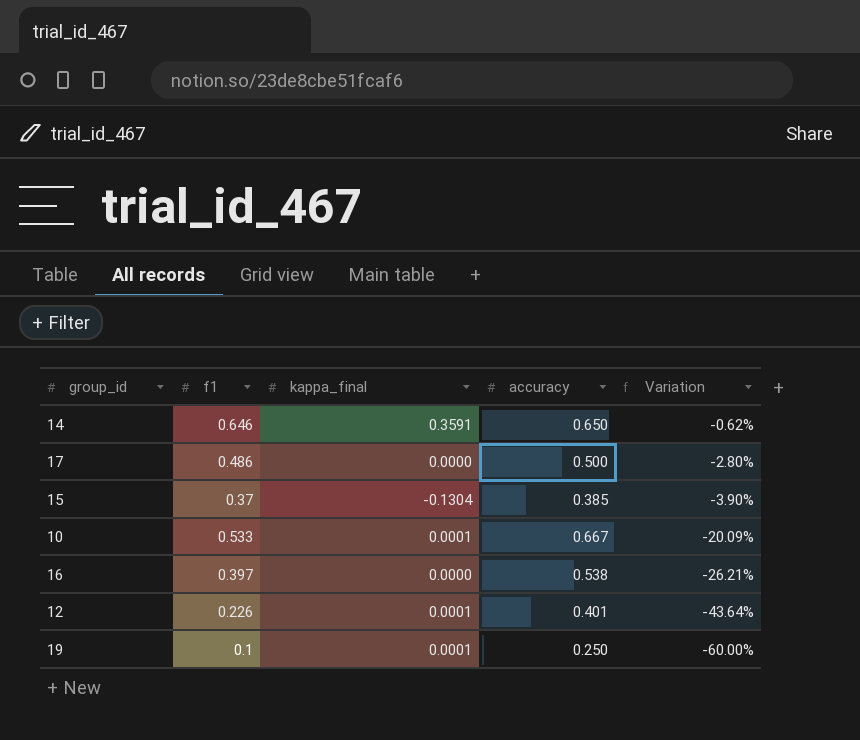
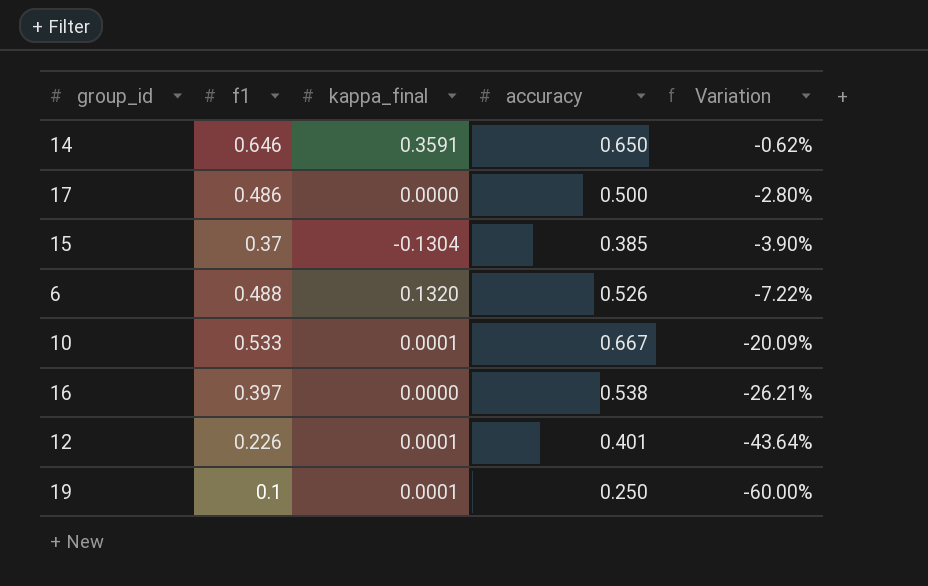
row 6: none -> 0.488 | 0.1320 | 0.526 | -7.22%

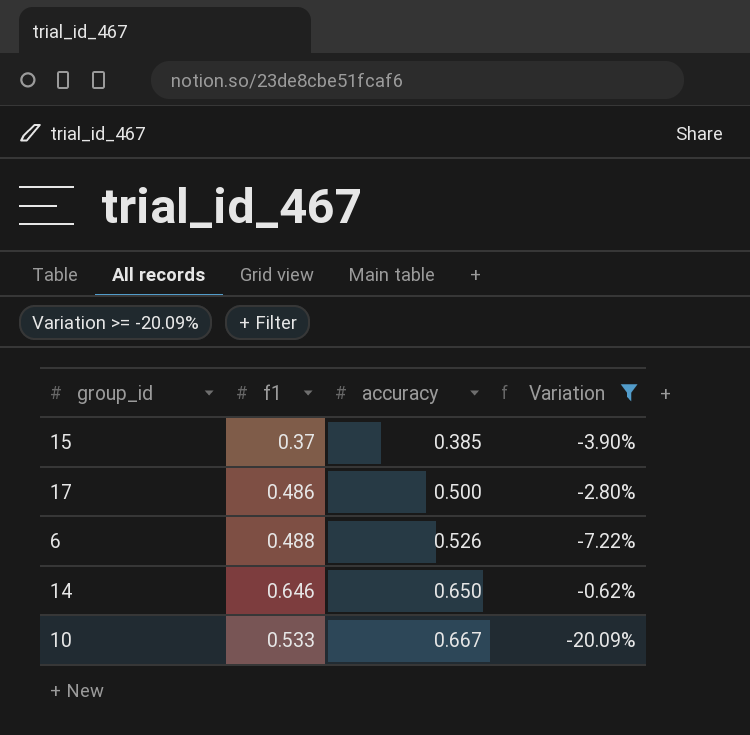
filter: none -> Variation >= -20.09%
row order: Variation descending -> accuracy ascending
column kappa_final | position: 3 -> none

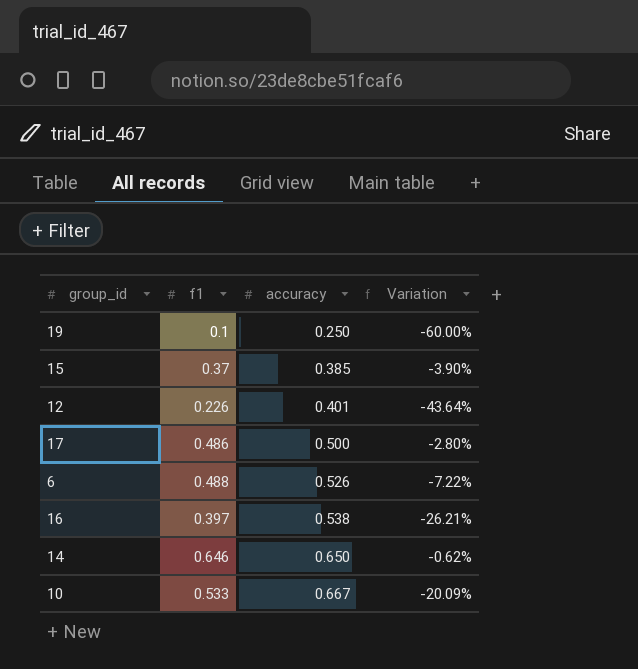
filter: Variation >= -20.09% -> none

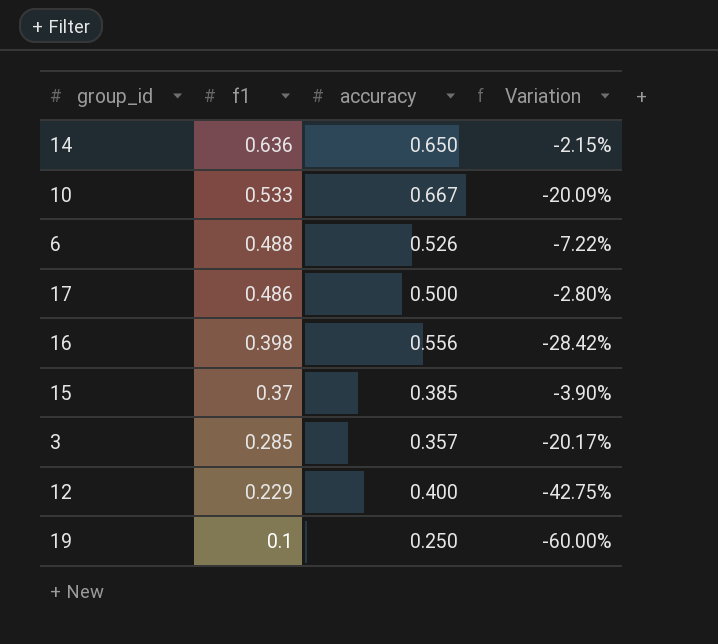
row order: accuracy ascending -> f1 descending
14 | f1: 0.646 -> 0.636
14 | Variation: -0.62% -> -2.15%
16 | f1: 0.397 -> 0.398
16 | accuracy: 0.538 -> 0.556
16 | Variation: -26.21% -> -28.42%
row 3: none -> 0.285 | 0.357 | -20.17%
12 | f1: 0.226 -> 0.229
12 | accuracy: 0.401 -> 0.400
12 | Variation: -43.64% -> -42.75%

